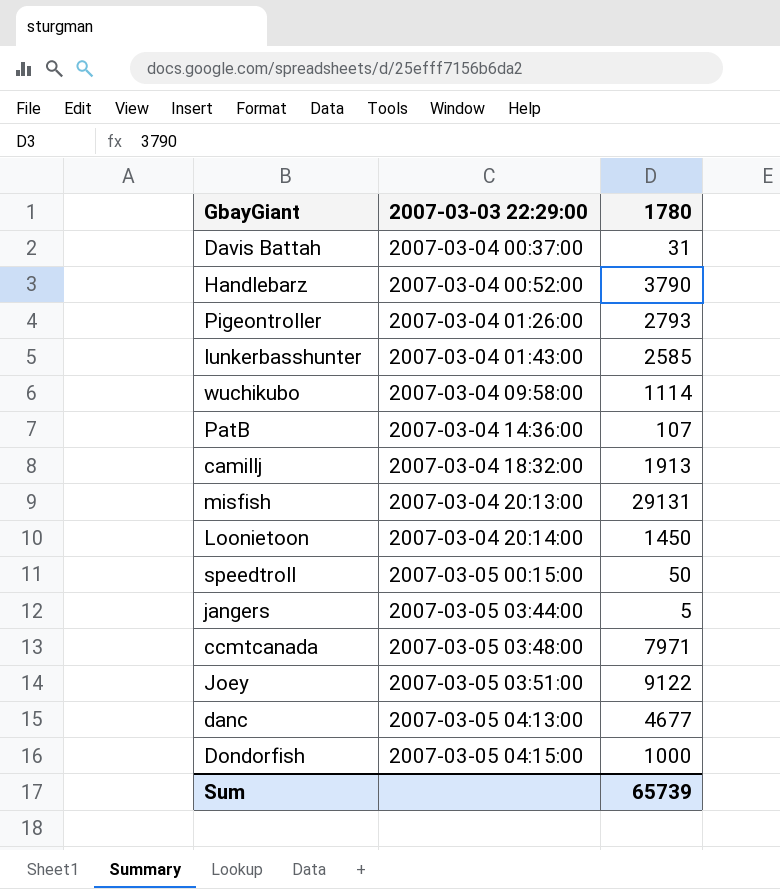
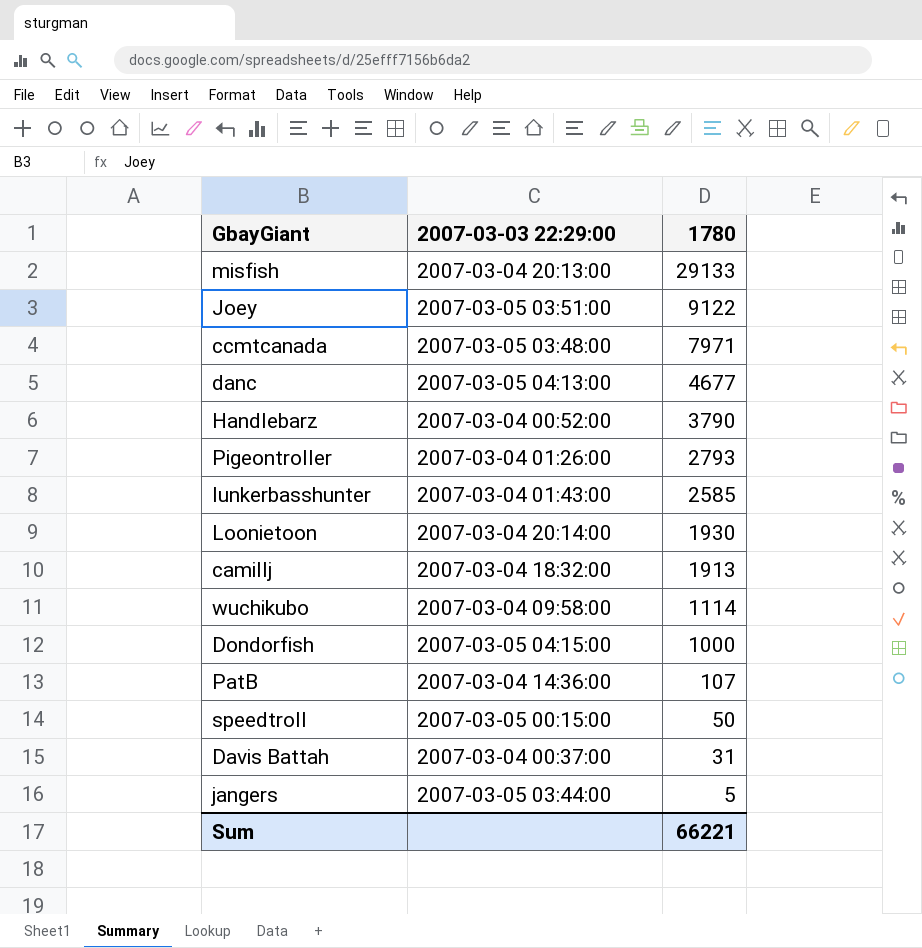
row order: 2007-03-03 22:29:00 ascending -> 1780 descending
misfish | 1780: 29131 -> 29133
Loonietoon | 1780: 1450 -> 1930
Sum | 1780: 65739 -> 66221

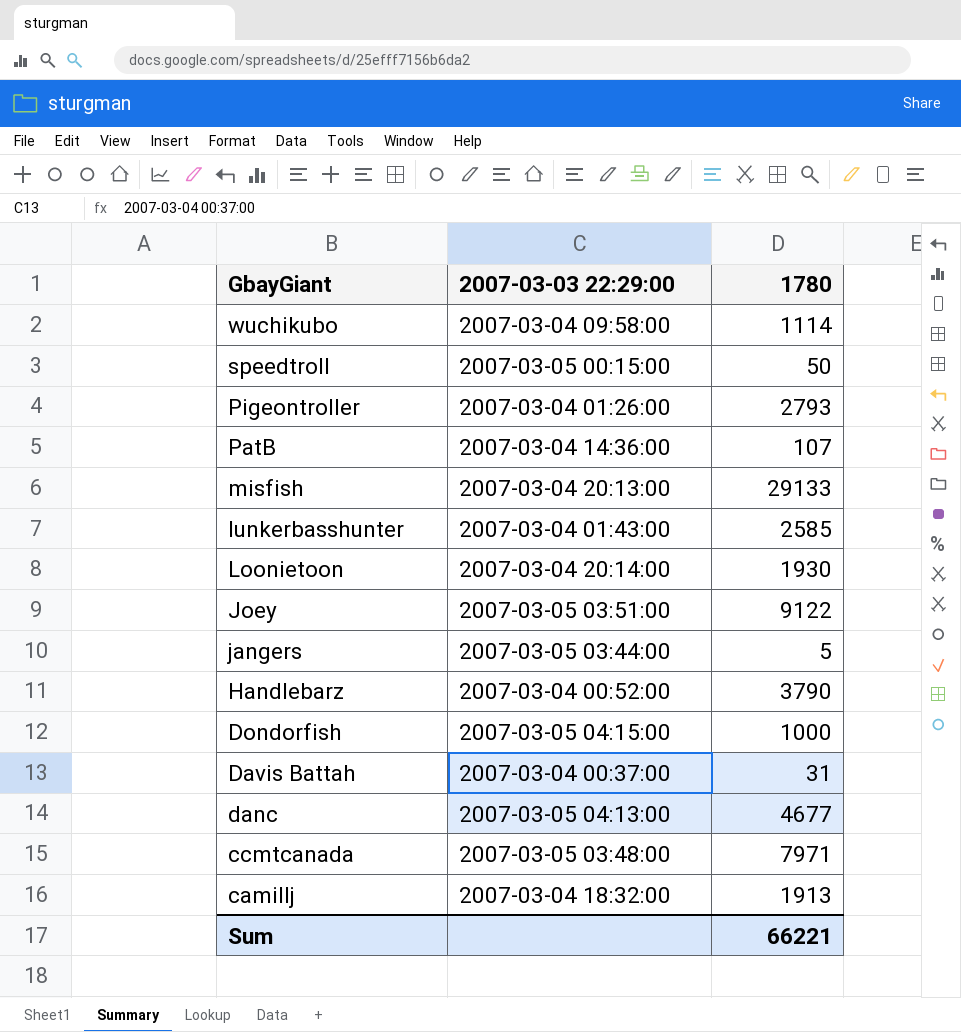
row order: 1780 descending -> GbayGiant descending

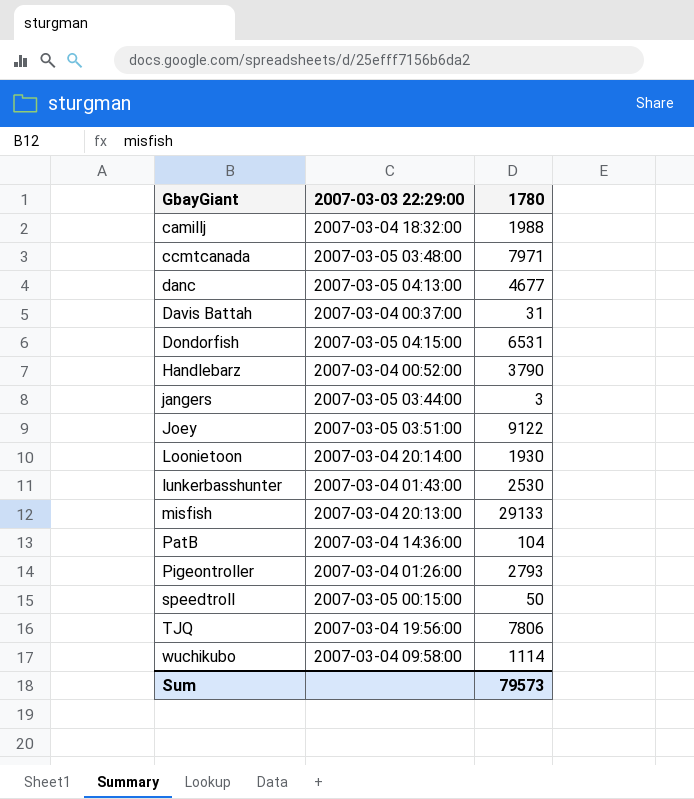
row order: GbayGiant descending -> GbayGiant ascending
camillj | 1780: 1913 -> 1988
Dondorfish | 1780: 1000 -> 6531
jangers | 1780: 5 -> 3
lunkerbasshunter | 1780: 2585 -> 2530
PatB | 1780: 107 -> 104
row TJQ: none -> 2007-03-04 19:56:00 | 7806
Sum | 1780: 66221 -> 79573

